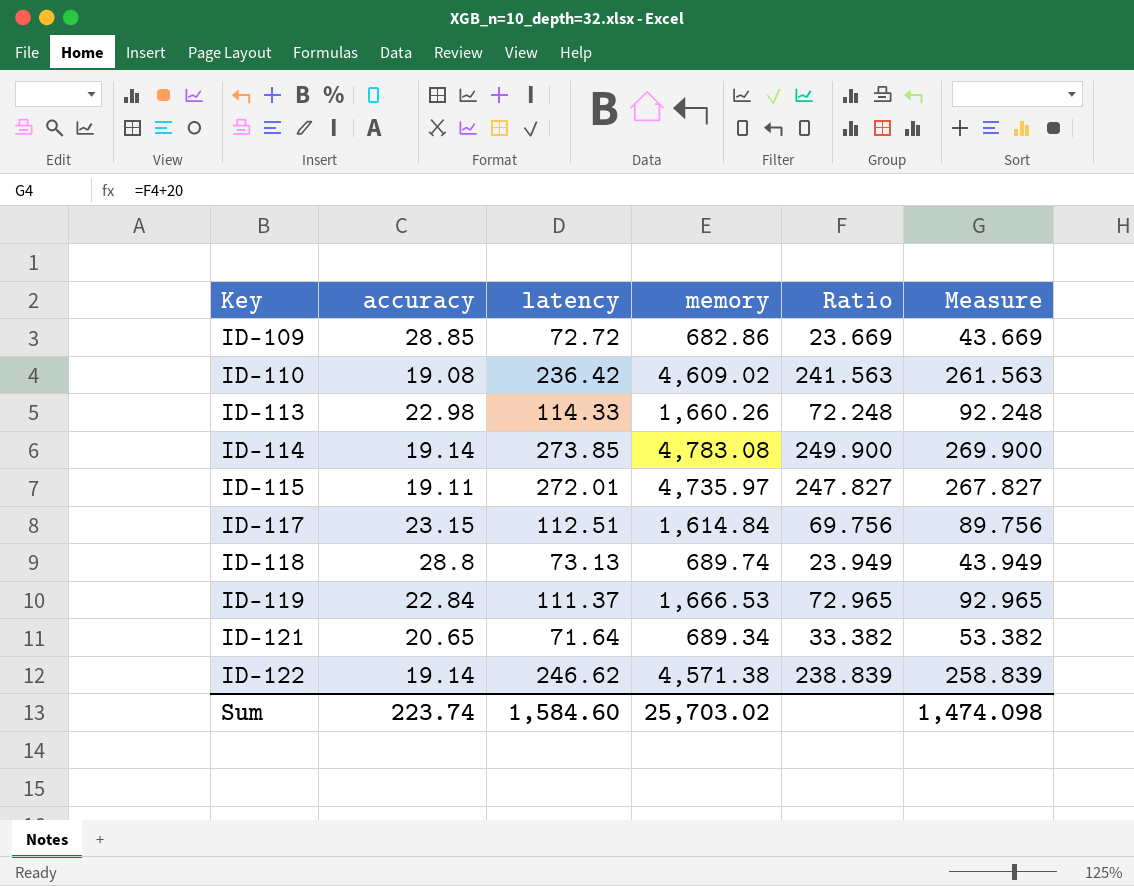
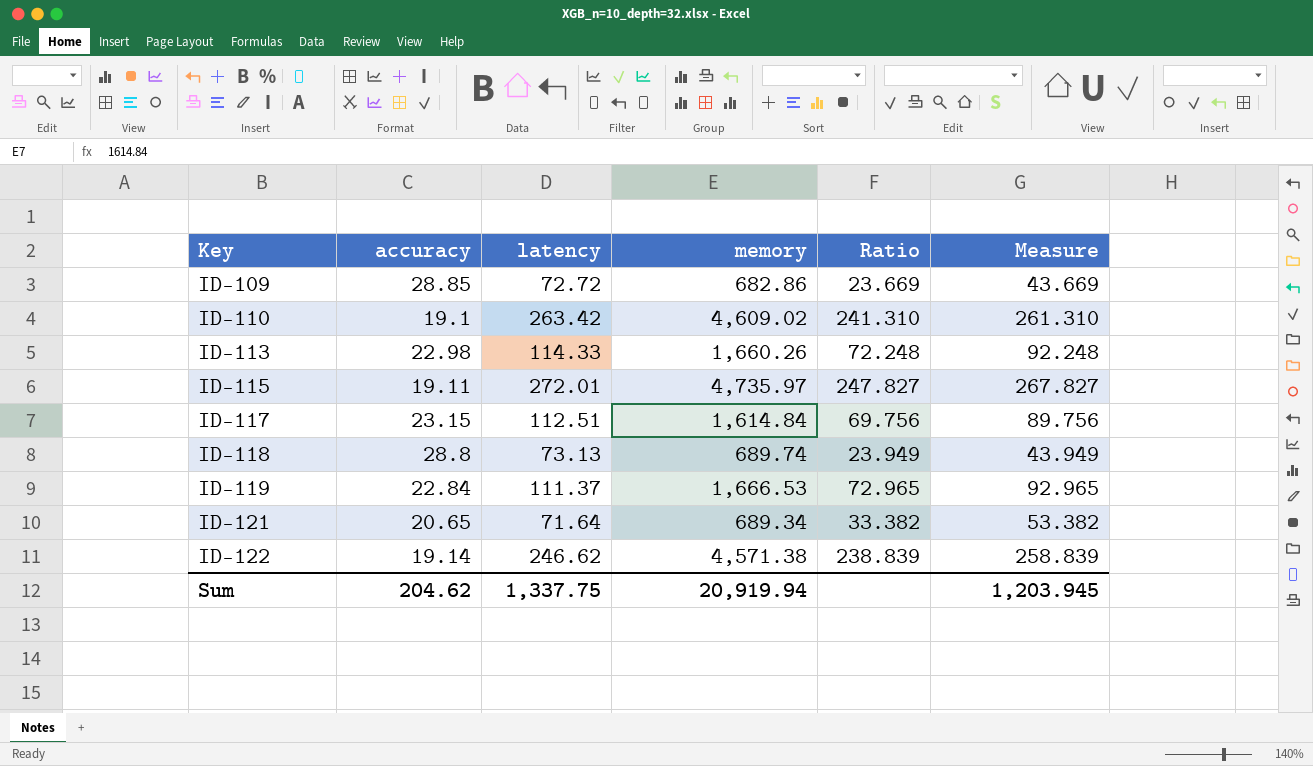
row ID-114: 19.14 | 273.85 | 4,783.08 | 249.900 | 269.900 -> none
ID-110 | accuracy: 19.08 -> 19.1
ID-110 | latency: 236.42 -> 263.42
ID-110 | Ratio: 241.563 -> 241.310
ID-110 | Measure: 261.563 -> 261.310
Sum | accuracy: 223.74 -> 204.62
Sum | latency: 1,584.60 -> 1,337.75
Sum | memory: 25,703.02 -> 20,919.94
Sum | Measure: 1,474.098 -> 1,203.945

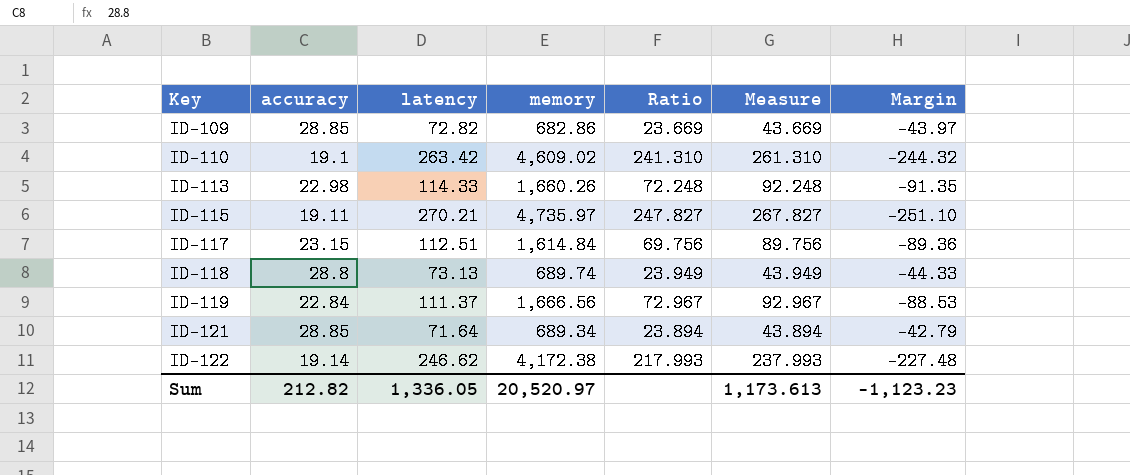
column Margin | formula: none -> [accuracy] - [latency]
ID-109 | latency: 72.72 -> 72.82
ID-115 | latency: 272.01 -> 270.21
ID-119 | memory: 1,666.53 -> 1,666.56
ID-119 | Ratio: 72.965 -> 72.967
ID-119 | Measure: 92.965 -> 92.967
ID-121 | accuracy: 20.65 -> 28.85
ID-121 | Ratio: 33.382 -> 23.894
ID-121 | Measure: 53.382 -> 43.894
ID-122 | memory: 4,571.38 -> 4,172.38
ID-122 | Ratio: 238.839 -> 217.993
ID-122 | Measure: 258.839 -> 237.993
Sum | accuracy: 204.62 -> 212.82
Sum | latency: 1,337.75 -> 1,336.05
Sum | memory: 20,919.94 -> 20,520.97
Sum | Measure: 1,203.945 -> 1,173.613

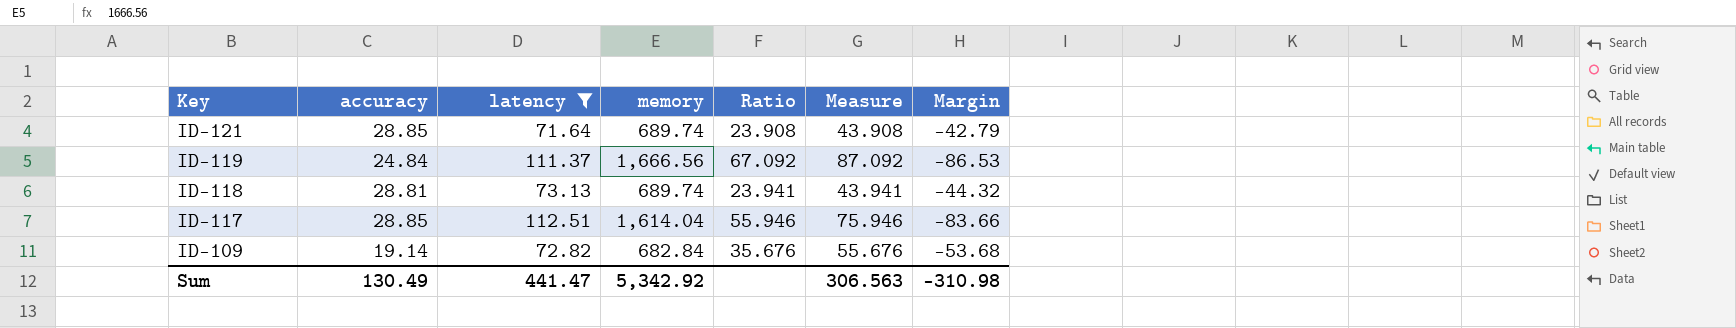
filter: none -> latency <= 112.51
row order: Key ascending -> Key descending
ID-121 | memory: 689.34 -> 689.74
ID-121 | Ratio: 23.894 -> 23.908
ID-121 | Measure: 43.894 -> 43.908
ID-119 | accuracy: 22.84 -> 24.84
ID-119 | Ratio: 72.967 -> 67.092
ID-119 | Measure: 92.967 -> 87.092
ID-119 | Margin: -88.53 -> -86.53
ID-118 | accuracy: 28.8 -> 28.81
ID-118 | Ratio: 23.949 -> 23.941
ID-118 | Measure: 43.949 -> 43.941
ID-118 | Margin: -44.33 -> -44.32
ID-117 | accuracy: 23.15 -> 28.85
ID-117 | memory: 1,614.84 -> 1,614.04
ID-117 | Ratio: 69.756 -> 55.946
ID-117 | Measure: 89.756 -> 75.946
ID-117 | Margin: -89.36 -> -83.66
ID-109 | accuracy: 28.85 -> 19.14
ID-109 | memory: 682.86 -> 682.84
ID-109 | Ratio: 23.669 -> 35.676
ID-109 | Measure: 43.669 -> 55.676
ID-109 | Margin: -43.97 -> -53.68
Sum | accuracy: 212.82 -> 130.49
Sum | latency: 1,336.05 -> 441.47
Sum | memory: 20,520.97 -> 5,342.92
Sum | Measure: 1,173.613 -> 306.563
Sum | Margin: -1,123.23 -> -310.98

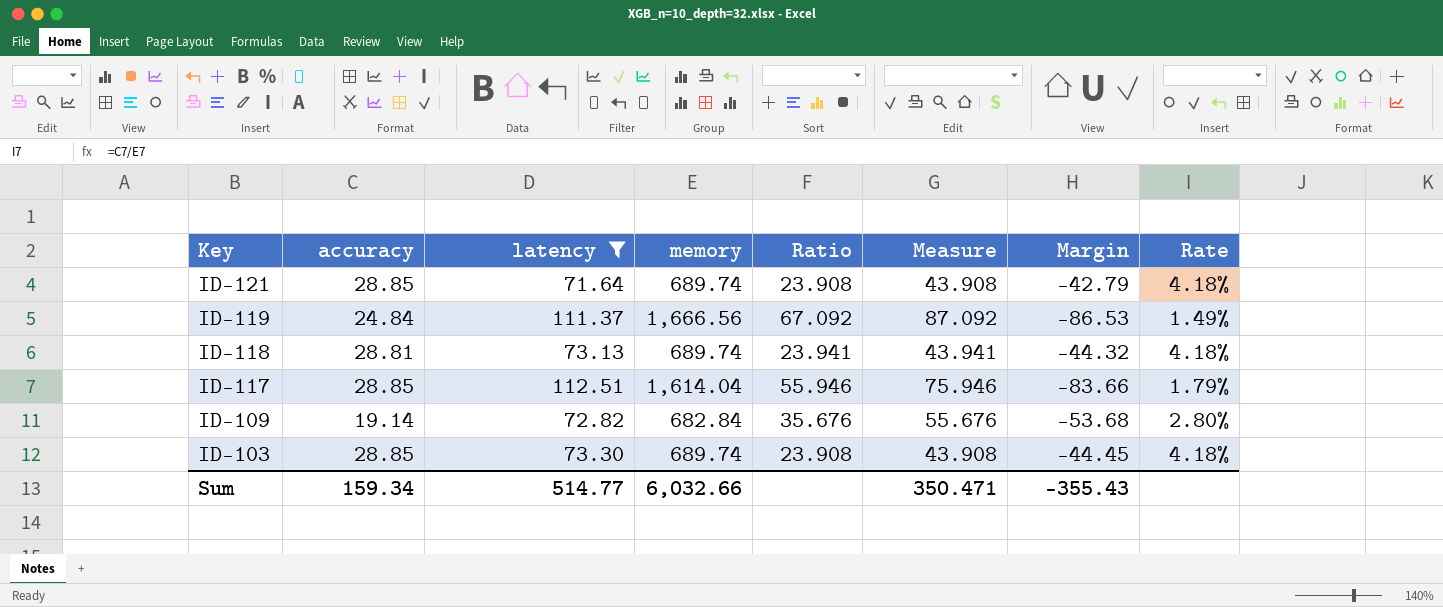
column Rate | formula: none -> [accuracy] / [memory]
row ID-103: none -> 28.85 | 73.30 | 689.74 | 23.908 | 43.908 | -44.45 | 4.18%
Sum | accuracy: 130.49 -> 159.34
Sum | latency: 441.47 -> 514.77
Sum | memory: 5,342.92 -> 6,032.66
Sum | Measure: 306.563 -> 350.471
Sum | Margin: -310.98 -> -355.43

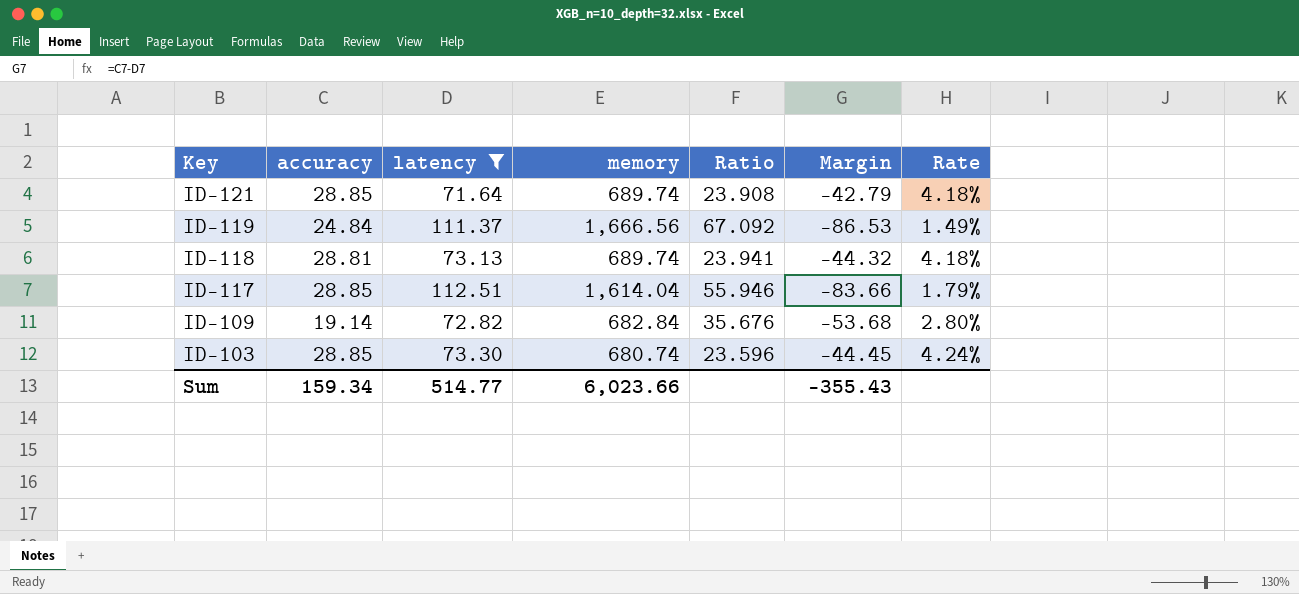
column Measure | formula: [Ratio] + 20 -> none
ID-103 | memory: 689.74 -> 680.74
ID-103 | Ratio: 23.908 -> 23.596
ID-103 | Rate: 4.18% -> 4.24%
Sum | memory: 6,032.66 -> 6,023.66

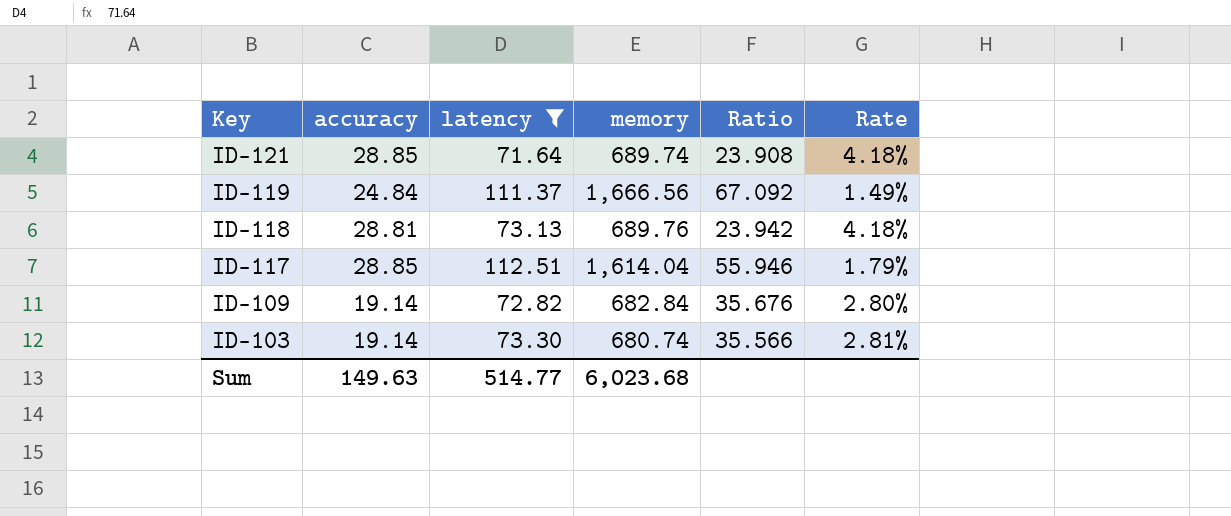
column Margin | formula: [accuracy] - [latency] -> none
ID-118 | memory: 689.74 -> 689.76
ID-118 | Ratio: 23.941 -> 23.942
ID-103 | accuracy: 28.85 -> 19.14
ID-103 | Ratio: 23.596 -> 35.566
ID-103 | Rate: 4.24% -> 2.81%
Sum | accuracy: 159.34 -> 149.63
Sum | memory: 6,023.66 -> 6,023.68

